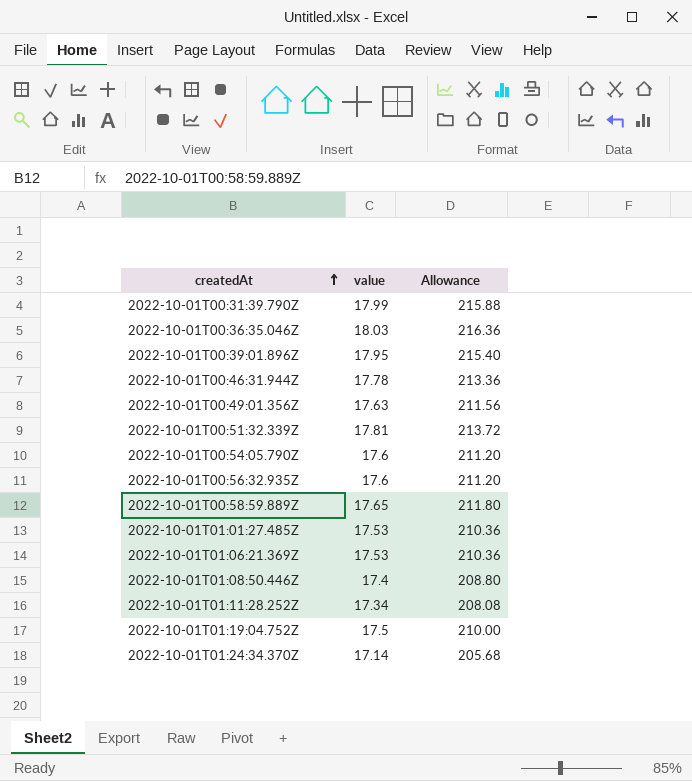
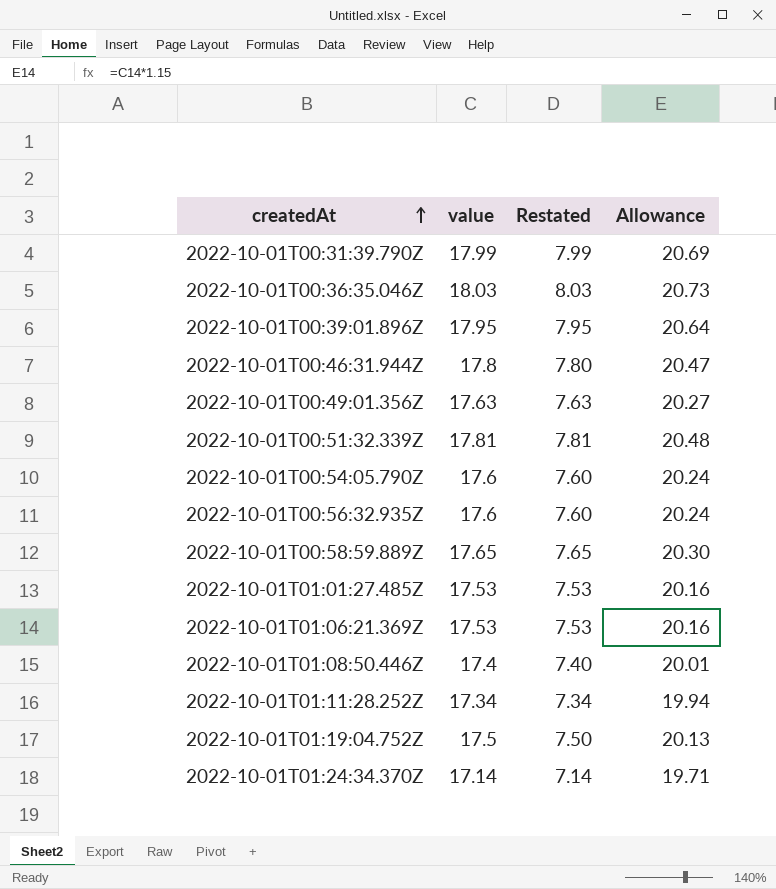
column Restated | formula: none -> [value] - 10
column Allowance | formula: [value] * 12 -> [value] * 1.15
2022-10-01T00:46:31.944Z | value: 17.78 -> 17.8

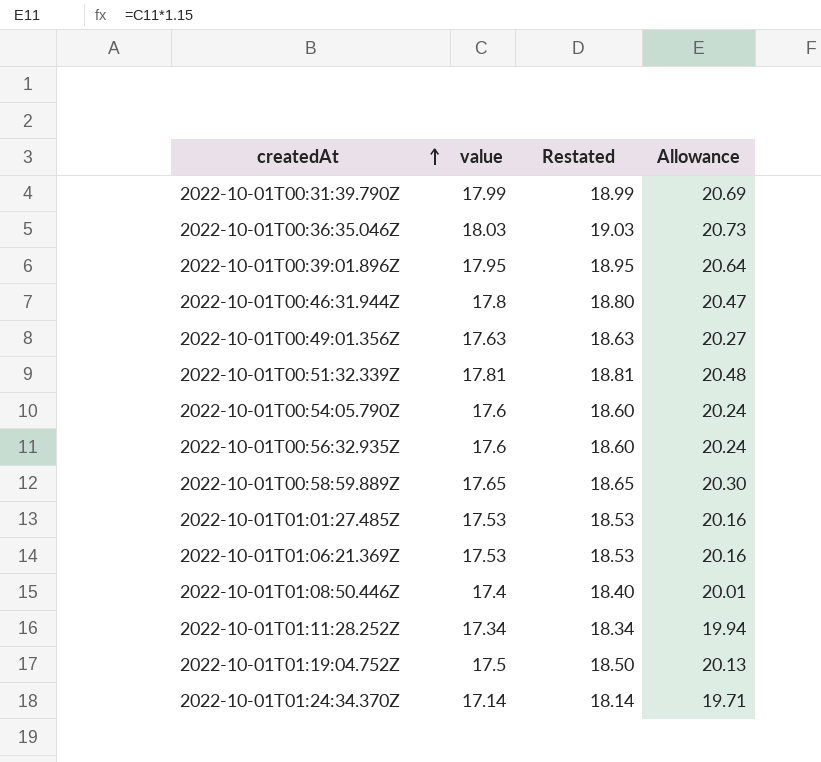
column Restated | formula: [value] - 10 -> [value] + 1

